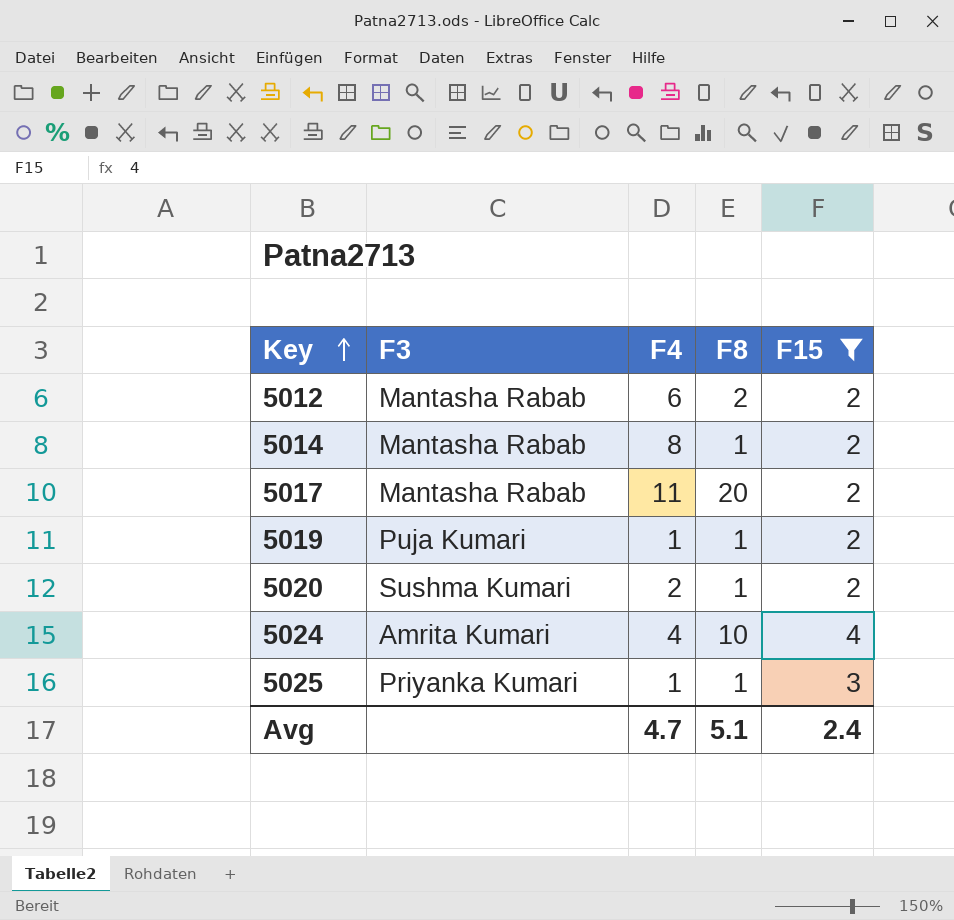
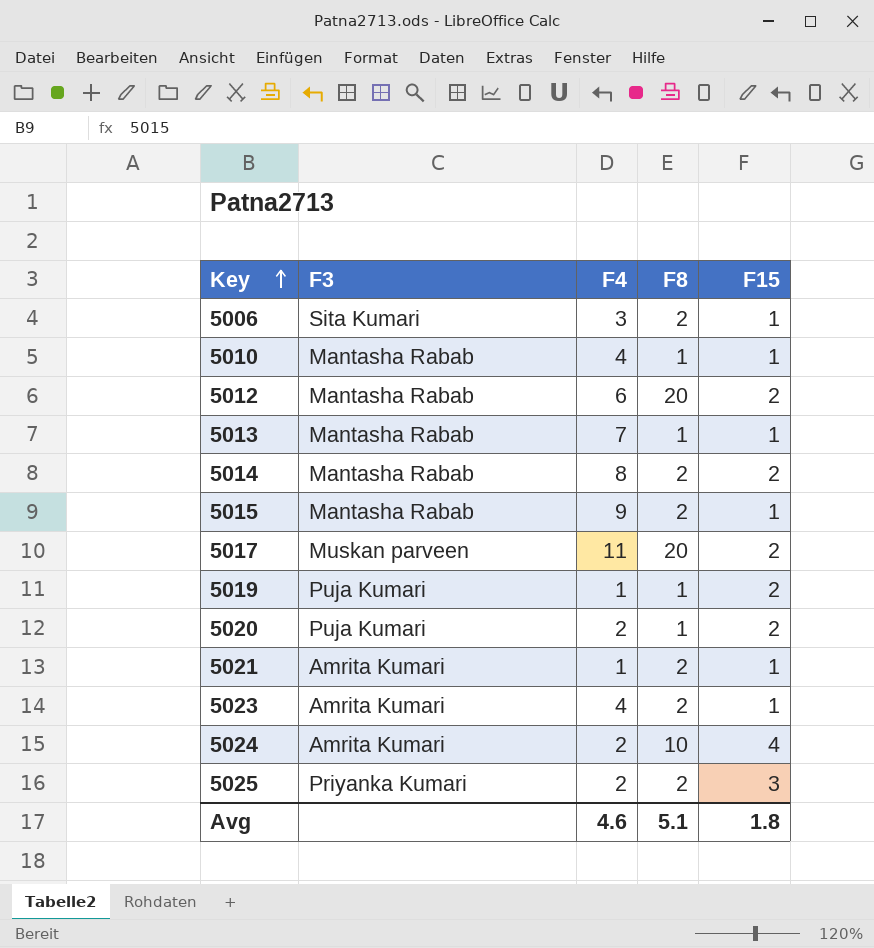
filter: F15 != 1 -> none
5012 | F8: 2 -> 20
5014 | F8: 1 -> 2
5017 | F3: Mantasha Rabab -> Muskan parveen
5020 | F3: Sushma Kumari -> Puja Kumari
5024 | F4: 4 -> 2
5025 | F4: 1 -> 2
5025 | F8: 1 -> 2
Avg | F4: 4.7 -> 4.6
Avg | F15: 2.4 -> 1.8

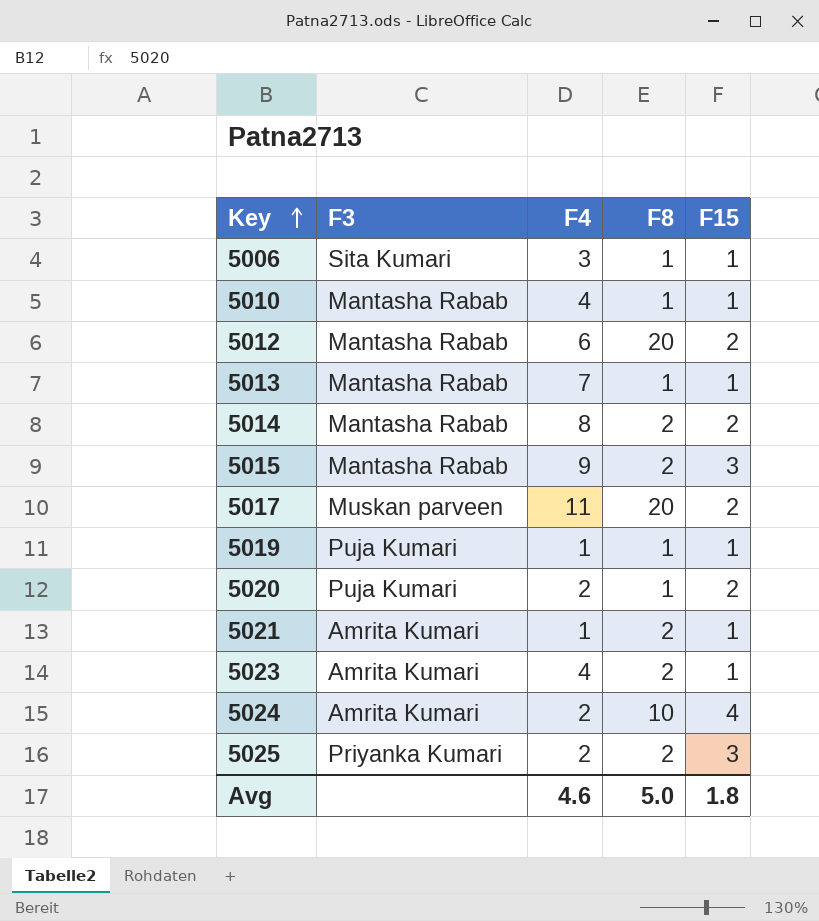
5006 | F8: 2 -> 1
5015 | F15: 1 -> 3
5019 | F15: 2 -> 1
Avg | F8: 5.1 -> 5.0

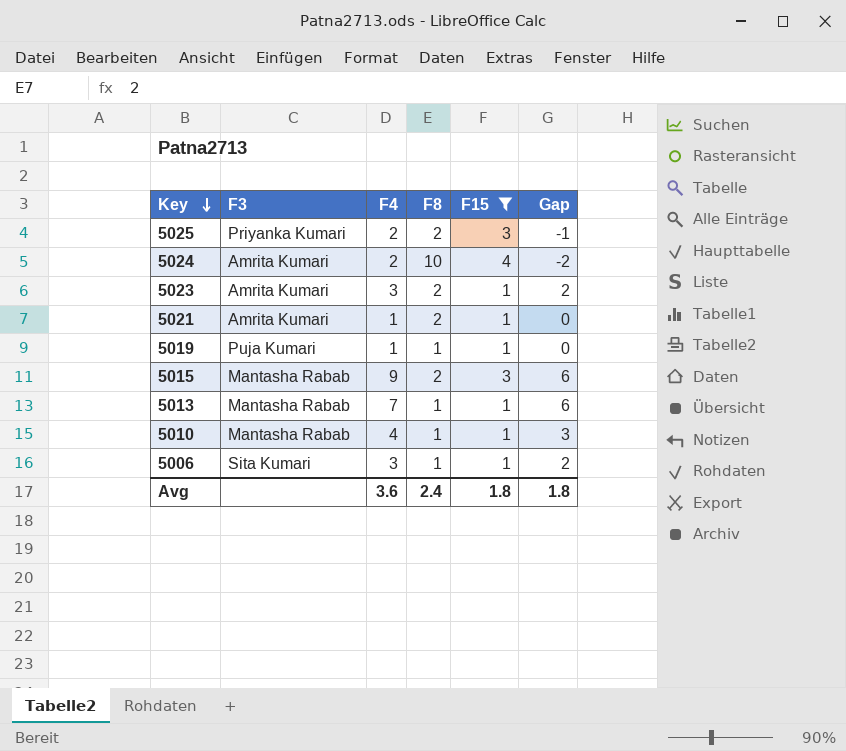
filter: none -> F15 != 2
row order: Key ascending -> Key descending
column Gap | formula: none -> [F4] - [F15]
5023 | F4: 4 -> 3
Avg | F4: 4.6 -> 3.6
Avg | F8: 5.0 -> 2.4

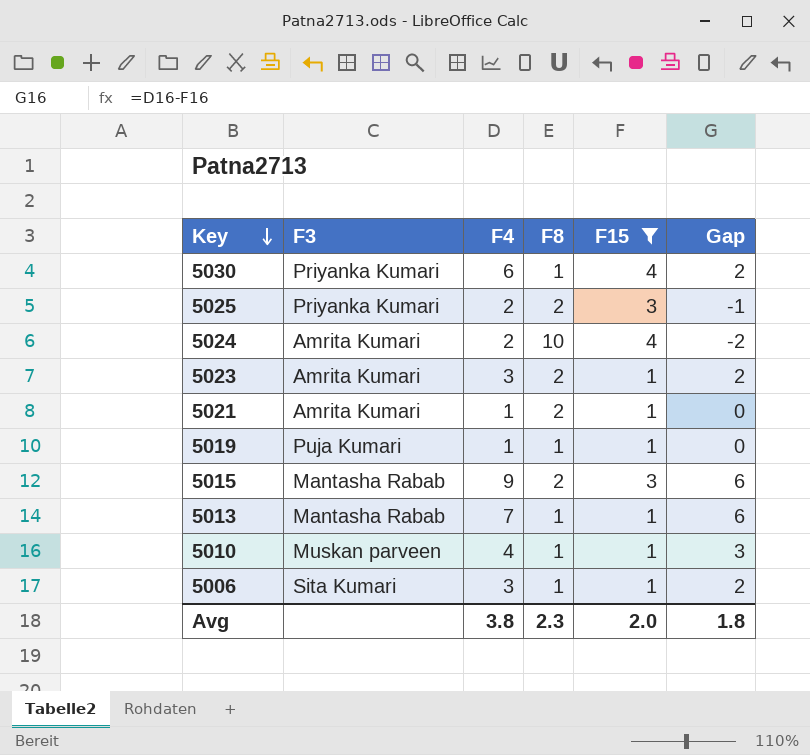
row 5030: none -> Priyanka Kumari | 6 | 1 | 4 | 2
5010 | F3: Mantasha Rabab -> Muskan parveen
Avg | F4: 3.6 -> 3.8
Avg | F8: 2.4 -> 2.3
Avg | F15: 1.8 -> 2.0

